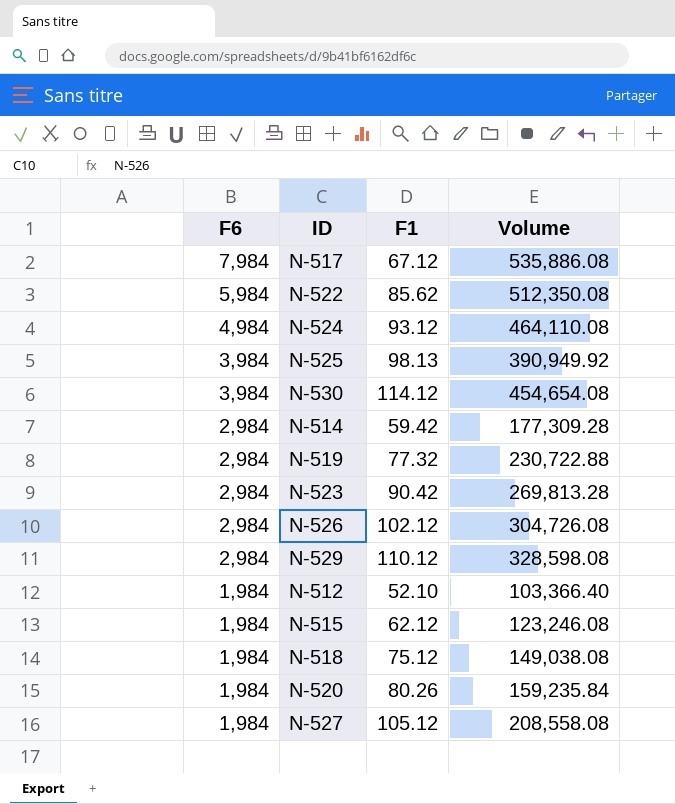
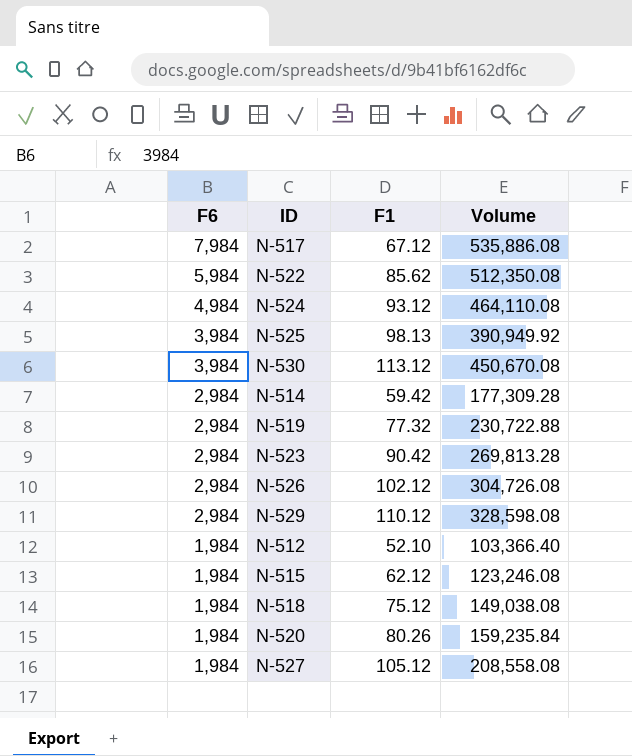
N-530 | F1: 114.12 -> 113.12
N-530 | Volume: 454,654.08 -> 450,670.08

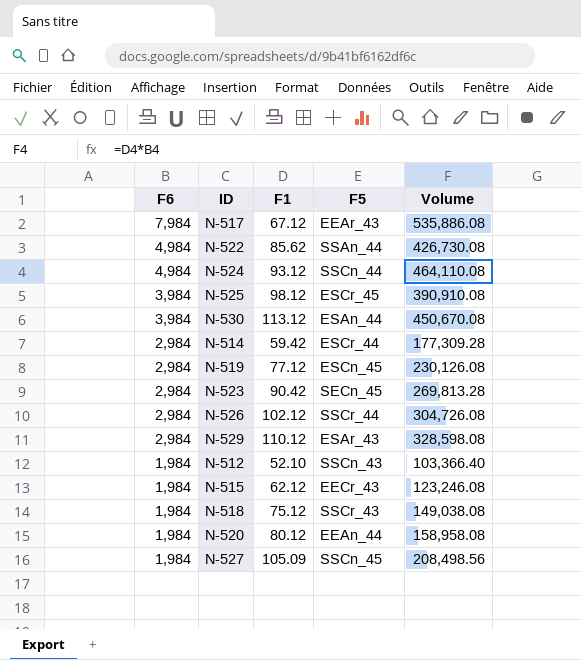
column F5 | position: none -> 4
N-522 | F6: 5,984 -> 4,984
N-522 | Volume: 512,350.08 -> 426,730.08
N-525 | F1: 98.13 -> 98.12
N-525 | Volume: 390,949.92 -> 390,910.08
N-519 | F1: 77.32 -> 77.12
N-519 | Volume: 230,722.88 -> 230,126.08
N-520 | F1: 80.26 -> 80.12
N-520 | Volume: 159,235.84 -> 158,958.08
N-527 | F1: 105.12 -> 105.09
N-527 | Volume: 208,558.08 -> 208,498.56

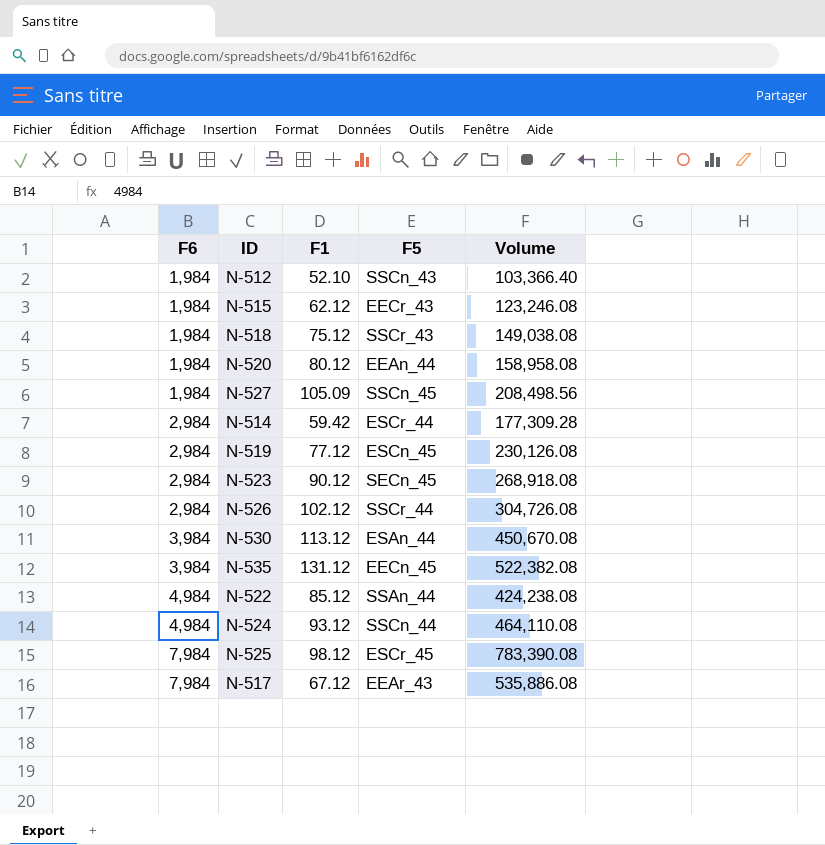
row order: F6 descending -> F6 ascending
row N-529: 2,984 | 110.12 | ESAr_43 | 328,598.08 -> none
N-523 | F1: 90.42 -> 90.12
N-523 | Volume: 269,813.28 -> 268,918.08
row N-535: none -> 3,984 | 131.12 | EECn_45 | 522,382.08
N-522 | F1: 85.62 -> 85.12
N-522 | Volume: 426,730.08 -> 424,238.08
N-525 | F6: 3,984 -> 7,984
N-525 | Volume: 390,910.08 -> 783,390.08

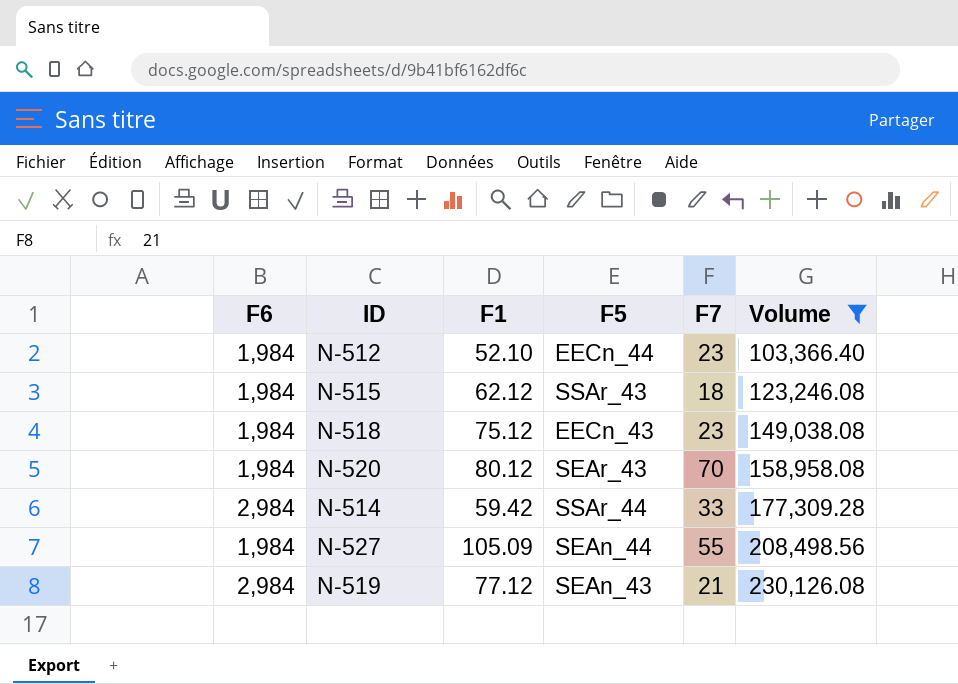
filter: none -> Volume <= 230,126.08
row order: F6 ascending -> Volume ascending
column F7 | position: none -> 5
N-512 | F5: SSCn_43 -> EECn_44
N-515 | F5: EECr_43 -> SSAr_43
N-518 | F5: SSCr_43 -> EECn_43
N-520 | F5: EEAn_44 -> SEAr_43
N-514 | F5: ESCr_44 -> SSAr_44
N-527 | F5: SSCn_45 -> SEAn_44
N-519 | F5: ESCn_45 -> SEAn_43

